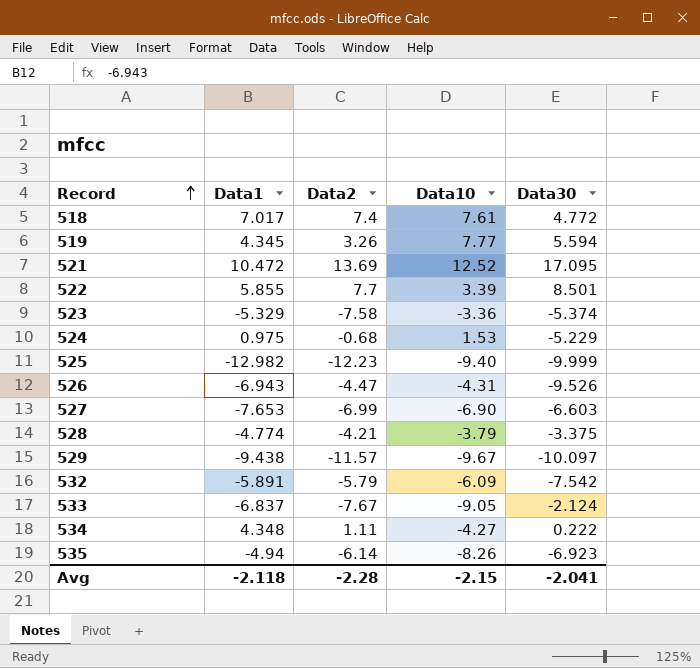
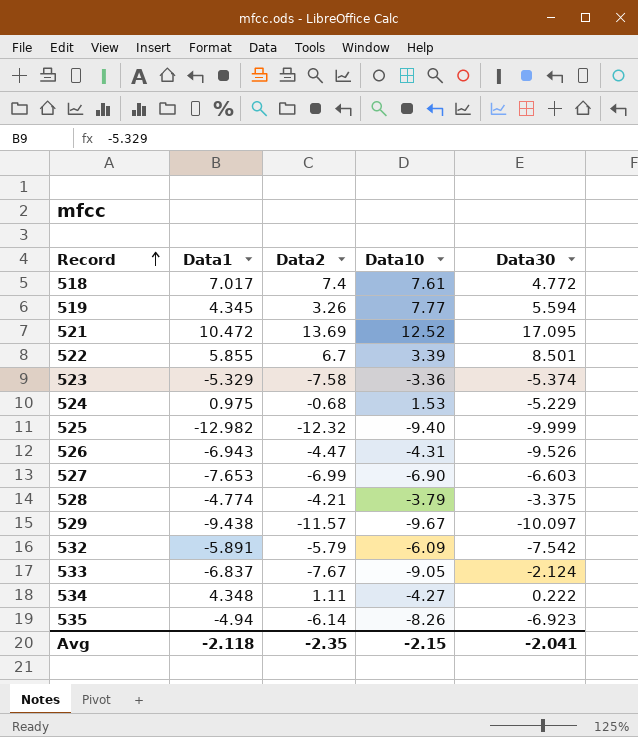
522 | Data2: 7.7 -> 6.7
525 | Data2: -12.23 -> -12.32
Avg | Data2: -2.28 -> -2.35

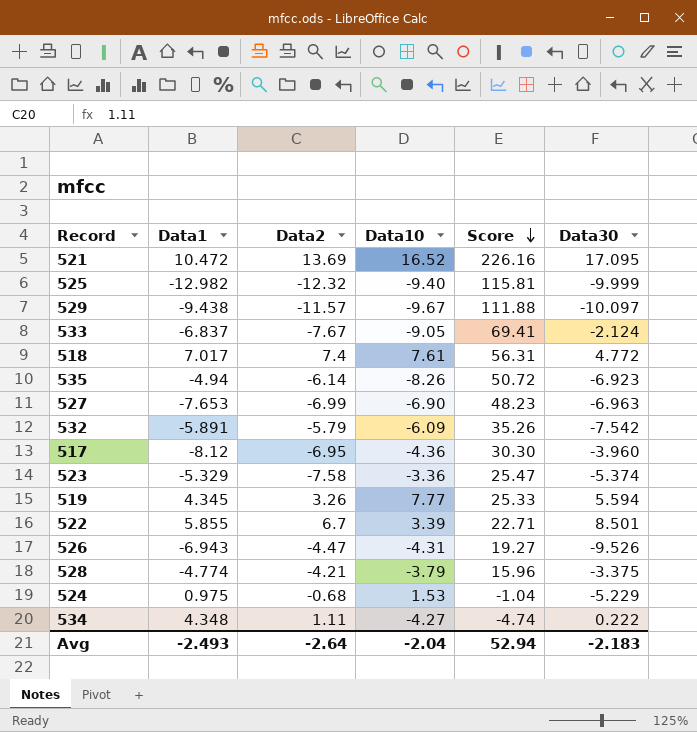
row order: Record ascending -> Score descending
column Score | formula: none -> [Data2] * [Data10]
521 | Data10: 12.52 -> 16.52
527 | Data30: -6.603 -> -6.963
row 517: none -> -8.12 | -6.95 | -4.36 | 30.30 | -3.960
Avg | Data1: -2.118 -> -2.493
Avg | Data2: -2.35 -> -2.64
Avg | Data10: -2.15 -> -2.04
Avg | Data30: -2.041 -> -2.183

